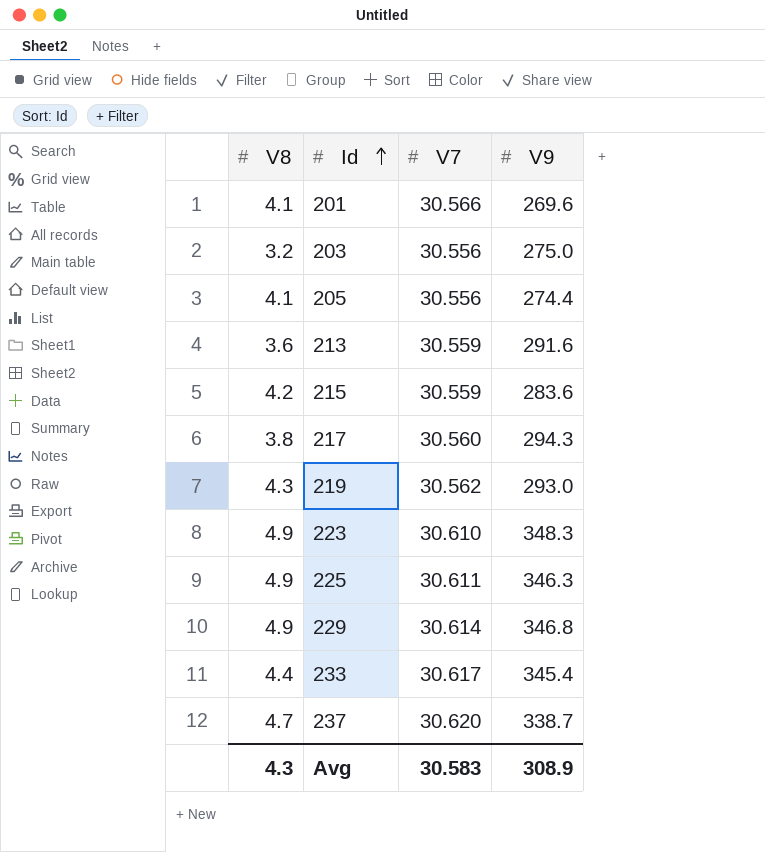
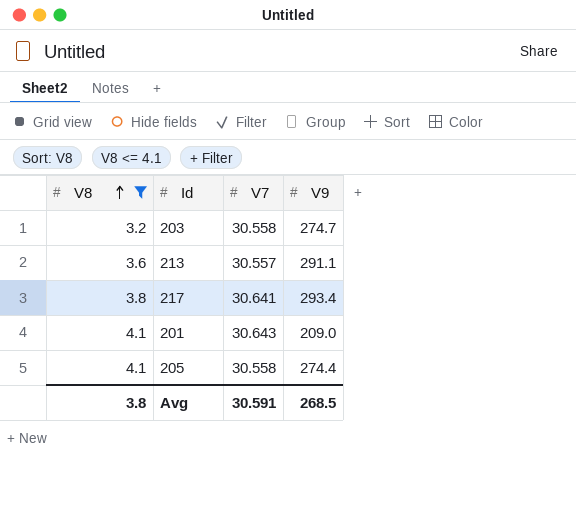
filter: none -> V8 <= 4.1
row order: Id ascending -> V8 ascending
203 | V7: 30.556 -> 30.558
203 | V9: 275.0 -> 274.7
213 | V7: 30.559 -> 30.557
213 | V9: 291.6 -> 291.1
217 | V7: 30.560 -> 30.641
217 | V9: 294.3 -> 293.4
201 | V7: 30.566 -> 30.643
201 | V9: 269.6 -> 209.0
205 | V7: 30.556 -> 30.558
Avg | V8: 4.3 -> 3.8
Avg | V7: 30.583 -> 30.591
Avg | V9: 308.9 -> 268.5

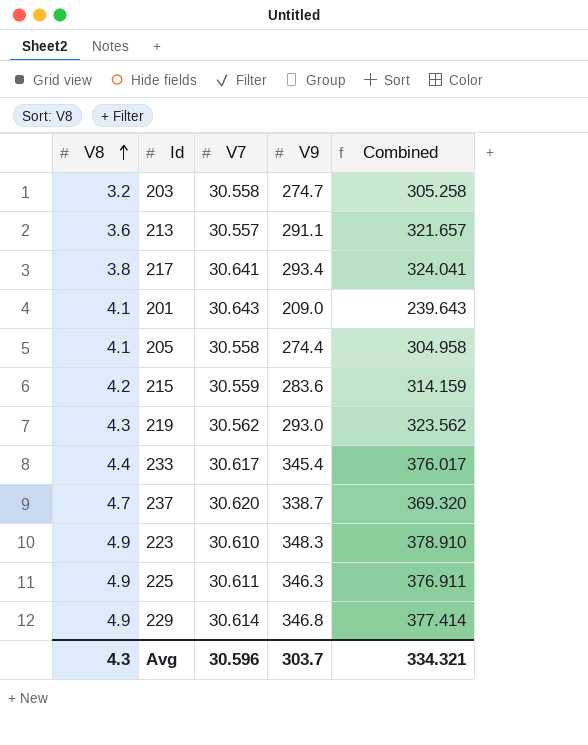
filter: V8 <= 4.1 -> none
column Combined | formula: none -> [V7] + [V9]
Avg | V8: 3.8 -> 4.3
Avg | V7: 30.591 -> 30.596
Avg | V9: 268.5 -> 303.7

